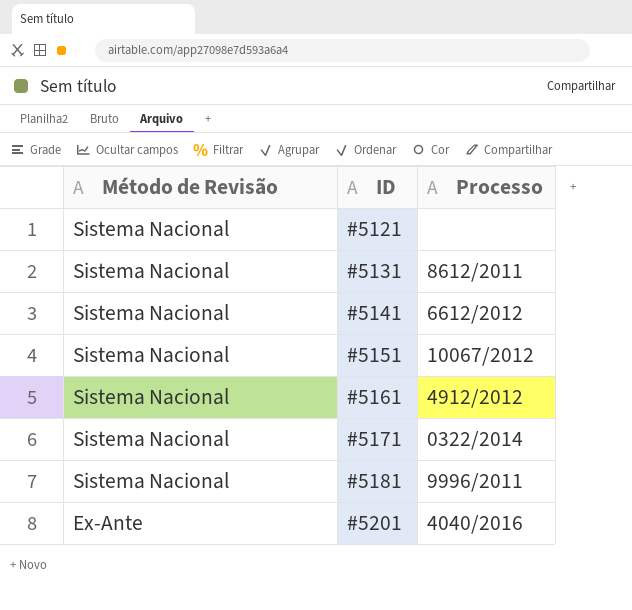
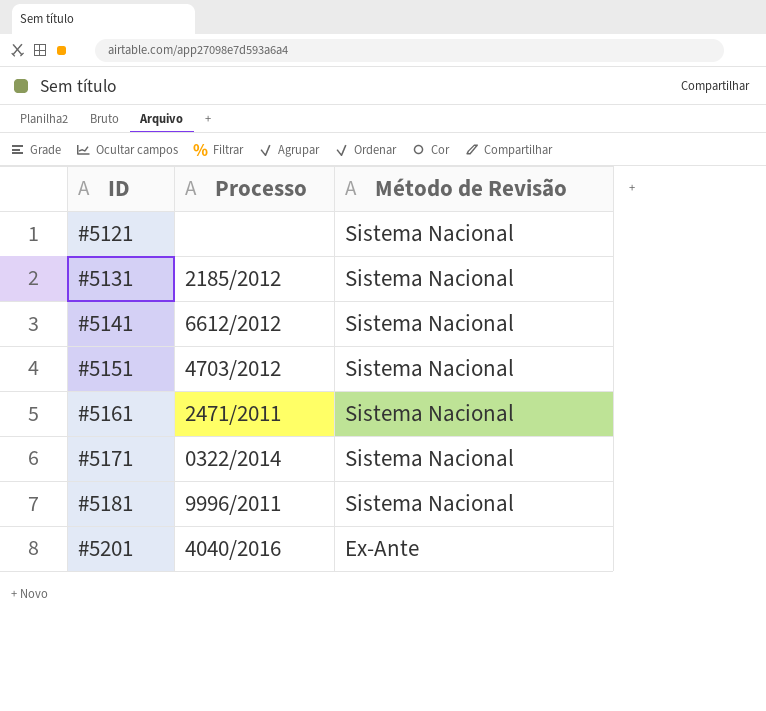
column Método de Revisão | position: 1 -> 3
#5131 | Processo: 8612/2011 -> 2185/2012
#5151 | Processo: 10067/2012 -> 4703/2012
#5161 | Processo: 4912/2012 -> 2471/2011

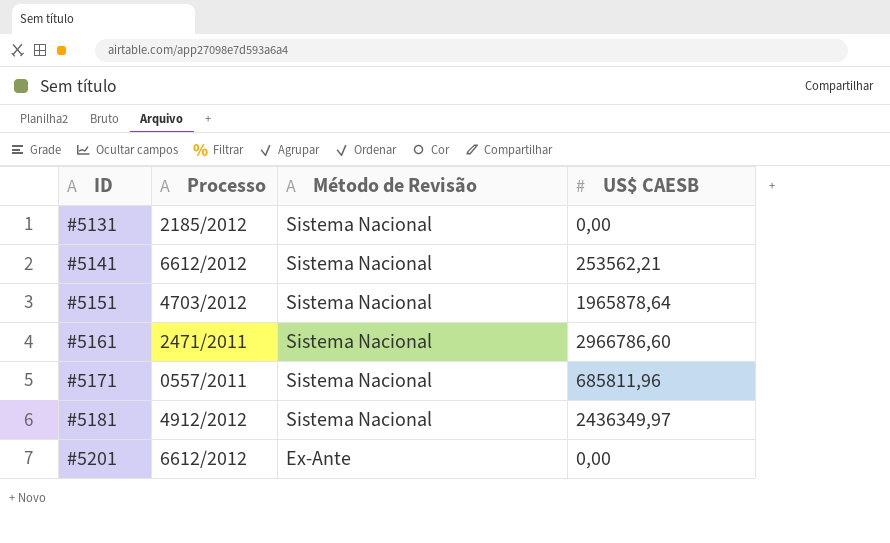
column US$ CAESB | position: none -> 4
row #5121: none | Sistema Nacional -> none
#5171 | Processo: 0322/2014 -> 0557/2011
#5181 | Processo: 9996/2011 -> 4912/2012
#5201 | Processo: 4040/2016 -> 6612/2012

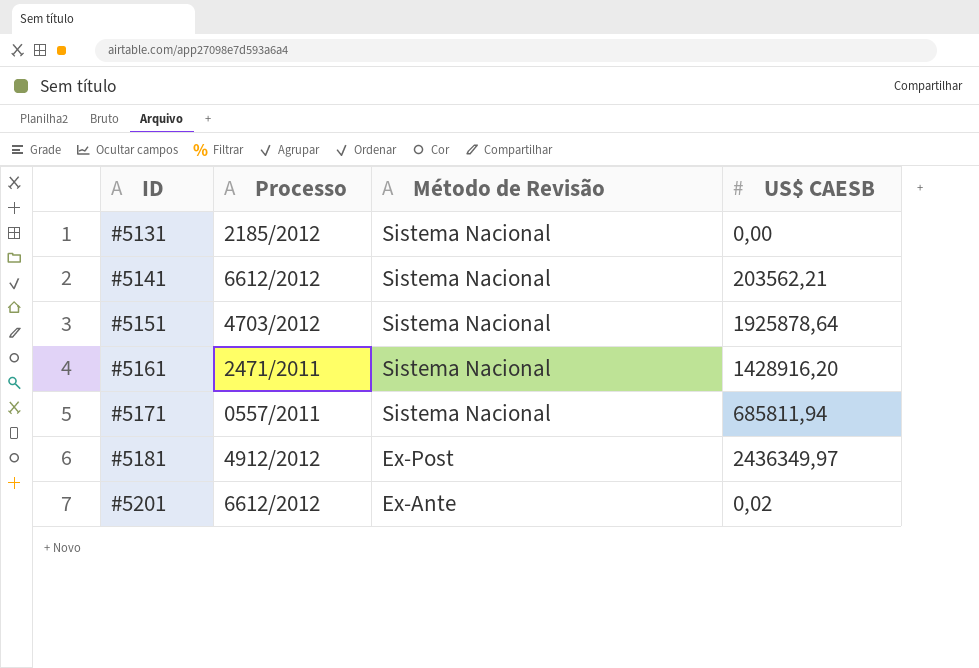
#5141 | US$ CAESB: 253562,21 -> 203562,21
#5151 | US$ CAESB: 1965878,64 -> 1925878,64
#5161 | US$ CAESB: 2966786,60 -> 1428916,20
#5171 | US$ CAESB: 685811,96 -> 685811,94
#5181 | Método de Revisão: Sistema Nacional -> Ex-Post
#5201 | US$ CAESB: 0,00 -> 0,02

